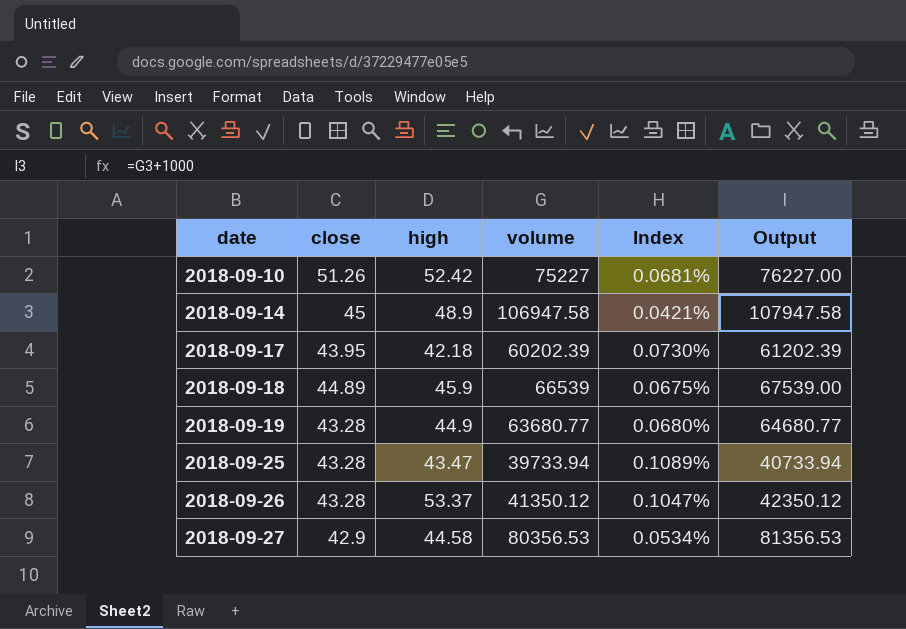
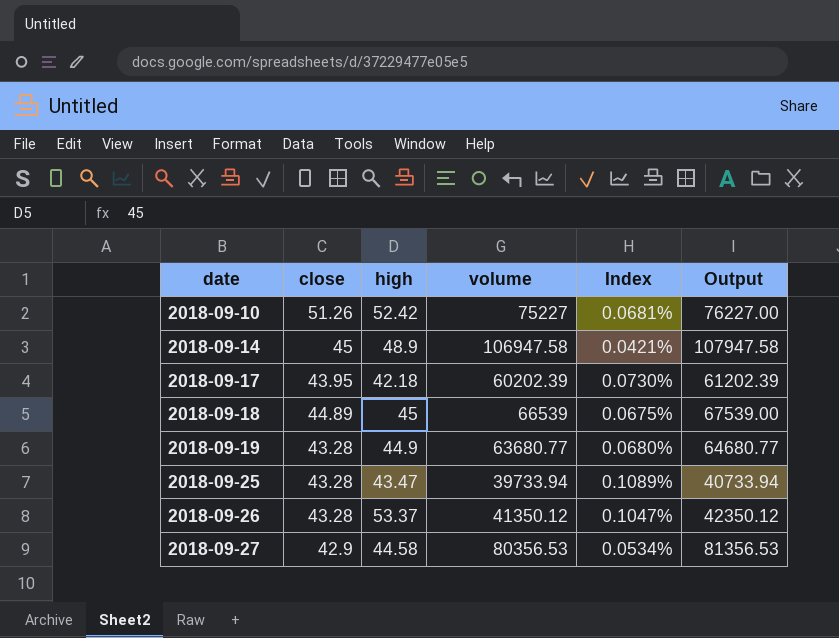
2018-09-18 | high: 45.9 -> 45

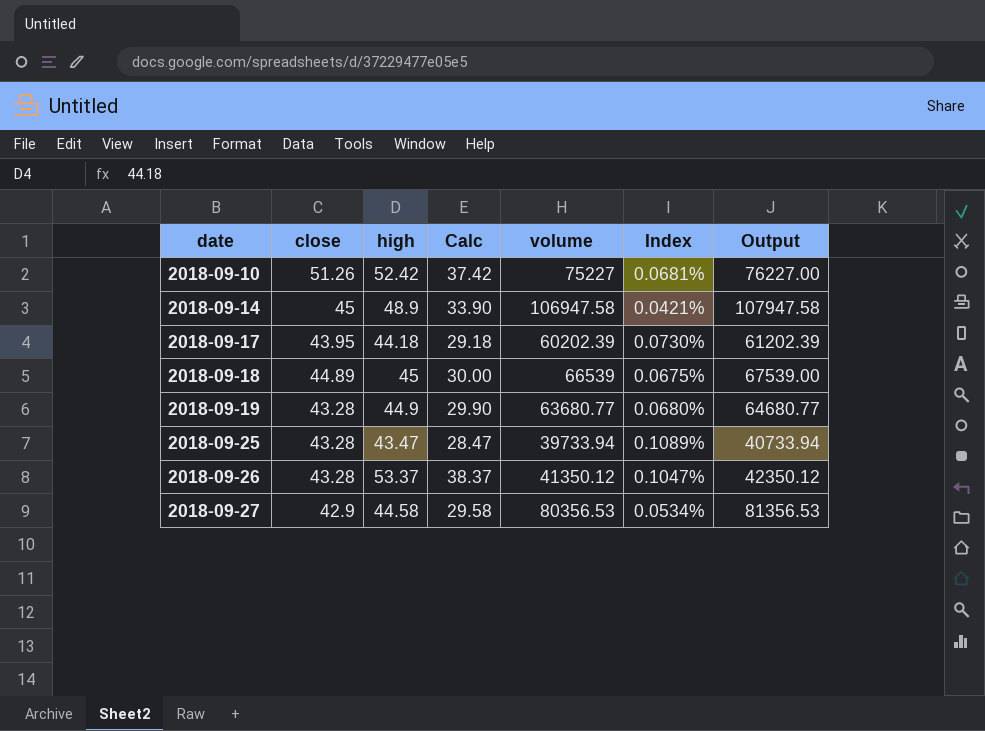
column Calc | formula: none -> [high] - 15
2018-09-17 | high: 42.18 -> 44.18

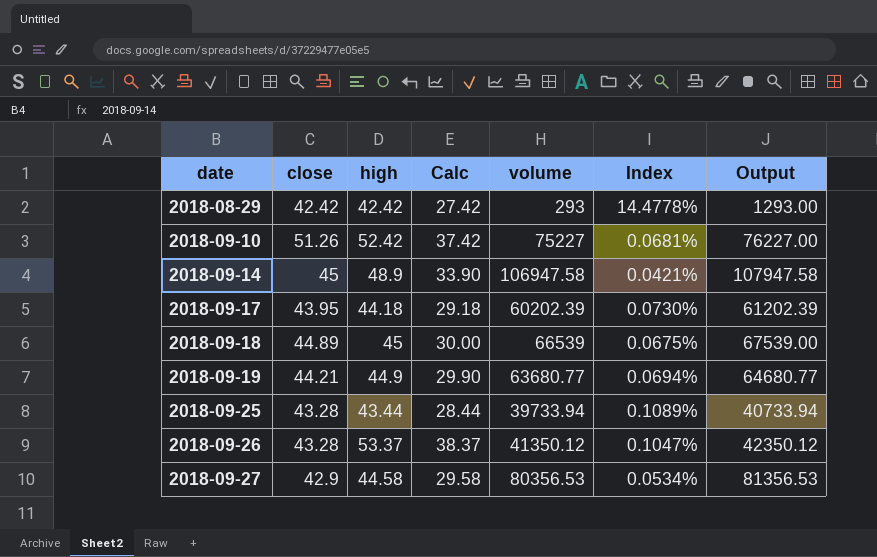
row 2018-08-29: none -> 42.42 | 42.42 | 27.42 | 293 | 14.4778% | 1293.00
2018-09-19 | close: 43.28 -> 44.21
2018-09-19 | Index: 0.0680% -> 0.0694%
2018-09-25 | high: 43.47 -> 43.44
2018-09-25 | Calc: 28.47 -> 28.44

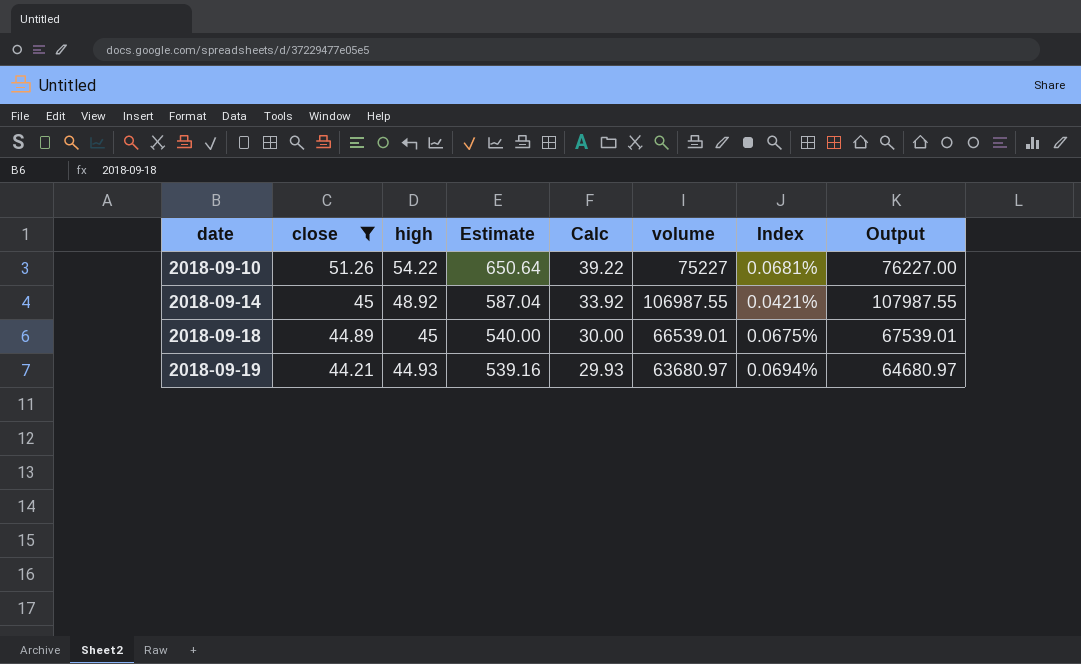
filter: none -> close >= 44.21
column Estimate | formula: none -> [high] * 12
2018-09-10 | high: 52.42 -> 54.22
2018-09-10 | Calc: 37.42 -> 39.22
2018-09-14 | high: 48.9 -> 48.92
2018-09-14 | Calc: 33.90 -> 33.92
2018-09-14 | volume: 106947.58 -> 106987.55
2018-09-14 | Output: 107947.58 -> 107987.55
2018-09-18 | volume: 66539 -> 66539.01
2018-09-18 | Output: 67539.00 -> 67539.01
2018-09-19 | high: 44.9 -> 44.93
2018-09-19 | Calc: 29.90 -> 29.93
2018-09-19 | volume: 63680.77 -> 63680.97
2018-09-19 | Output: 64680.77 -> 64680.97

